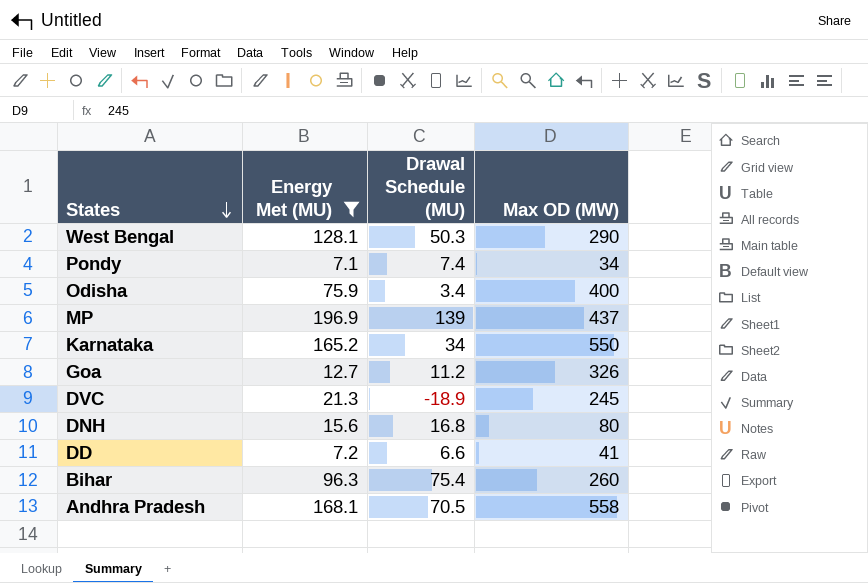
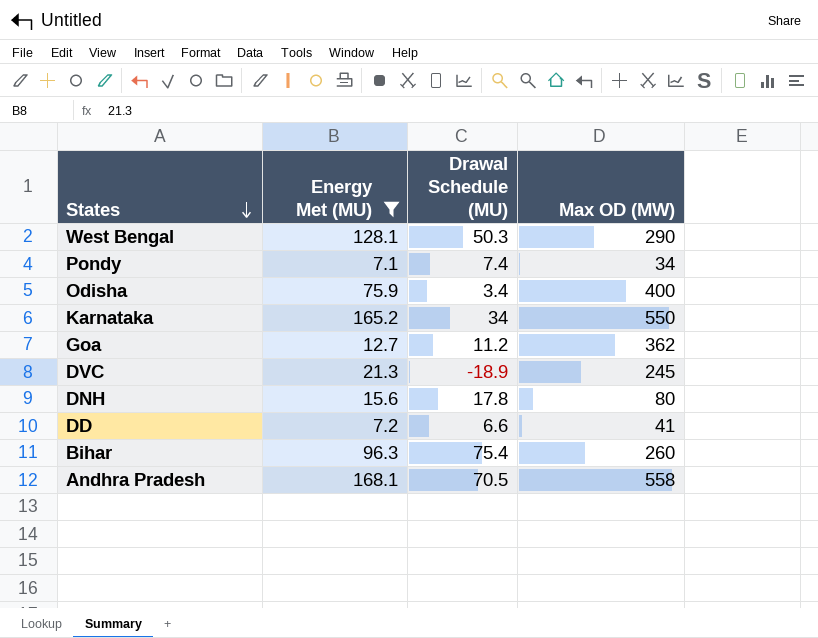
row MP: 196.9 | 139 | 437 -> none
Goa | Max OD (MW): 326 -> 362
DNH | Drawal Schedule (MU): 16.8 -> 17.8

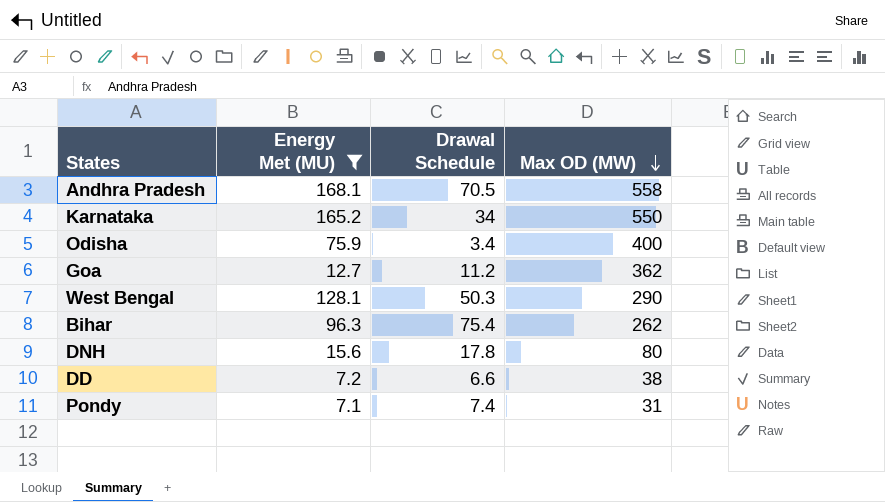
row order: States descending -> Max OD (MW) descending
column name: Drawal Schedule (MU) -> Drawal Schedule
row DVC: 21.3 | -18.9 | 245 -> none
Bihar | Max OD (MW): 260 -> 262
DD | Max OD (MW): 41 -> 38
Pondy | Max OD (MW): 34 -> 31

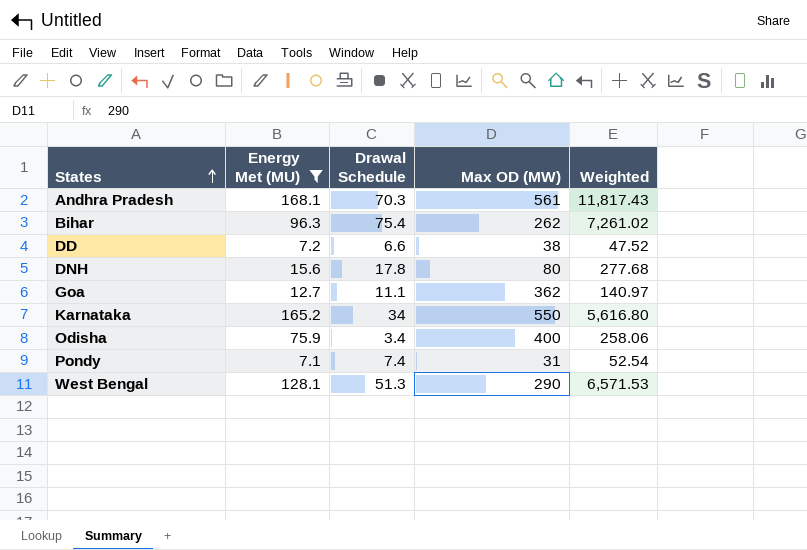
row order: Max OD (MW) descending -> States ascending
column Weighted | formula: none -> [Energy Met (MU)] * [Drawal Schedule]
Andhra Pradesh | Drawal Schedule: 70.5 -> 70.3
Andhra Pradesh | Max OD (MW): 558 -> 561
Goa | Drawal Schedule: 11.2 -> 11.1
West Bengal | Drawal Schedule: 50.3 -> 51.3

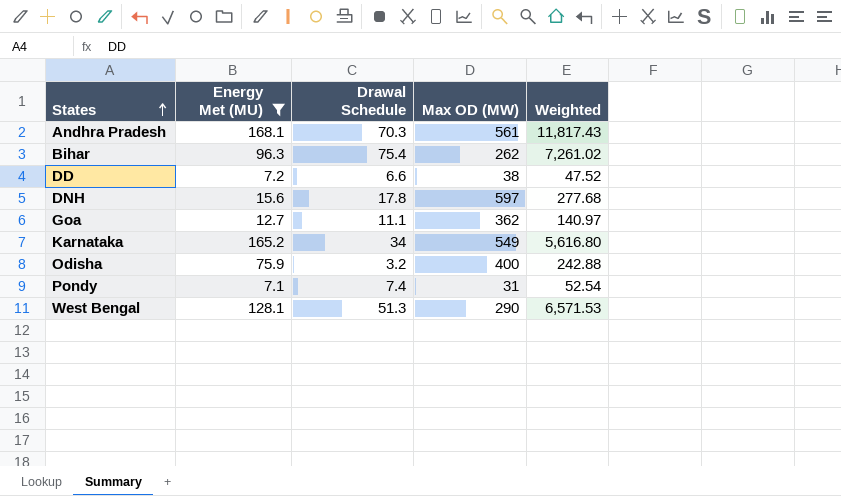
DNH | Max OD (MW): 80 -> 597
Karnataka | Max OD (MW): 550 -> 549
Odisha | Drawal Schedule: 3.4 -> 3.2
Odisha | Weighted: 258.06 -> 242.88

